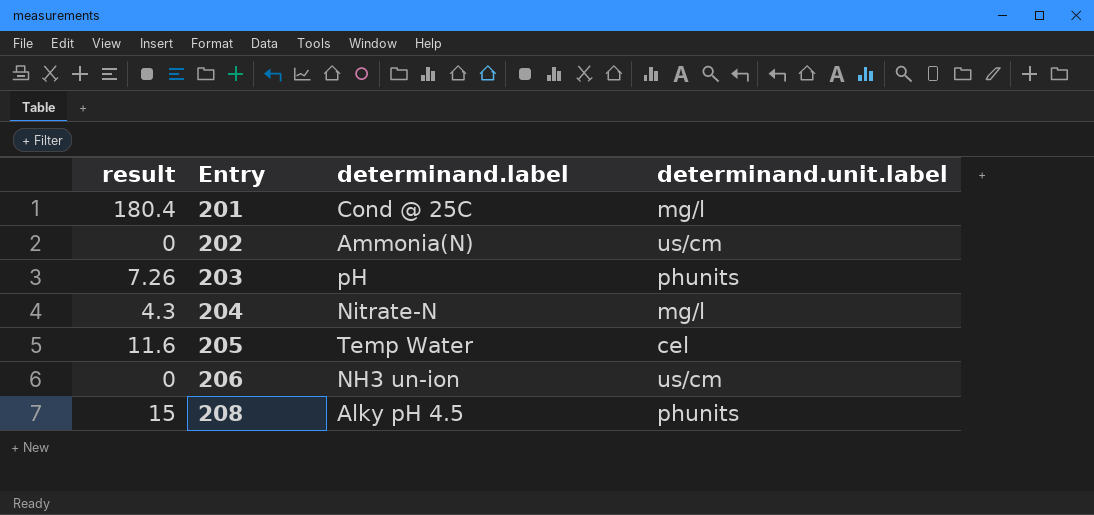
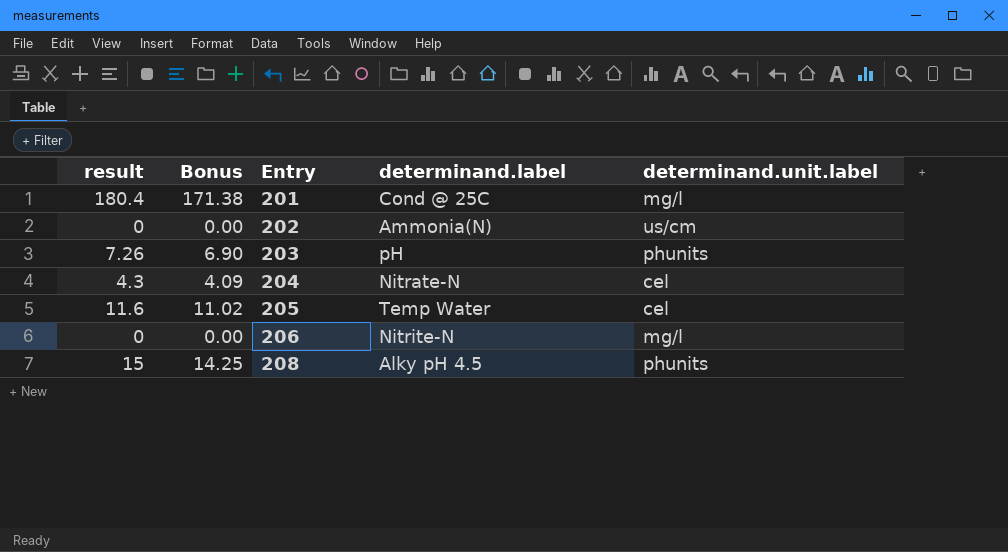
column Bonus | formula: none -> [result] * 0.95
204 | determinand.unit.label: mg/l -> cel
206 | determinand.label: NH3 un-ion -> Nitrite-N
206 | determinand.unit.label: us/cm -> mg/l

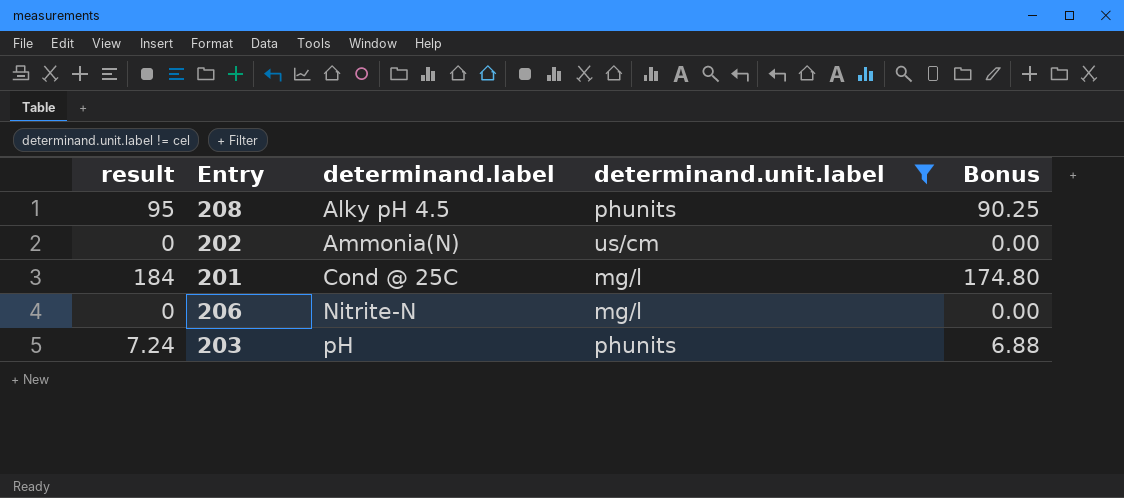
filter: none -> determinand.unit.label != cel
row order: Entry ascending -> determinand.label ascending
column Bonus | position: 2 -> 5
208 | result: 15 -> 95
208 | Bonus: 14.25 -> 90.25
201 | result: 180.4 -> 184
201 | Bonus: 171.38 -> 174.80
203 | result: 7.26 -> 7.24
203 | Bonus: 6.90 -> 6.88

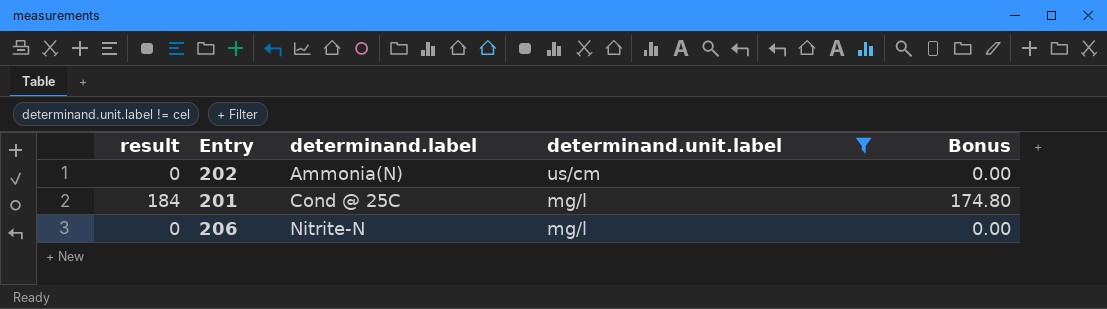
row 208: 95 | Alky pH 4.5 | phunits | 90.25 -> none
row 203: 7.24 | pH | phunits | 6.88 -> none

